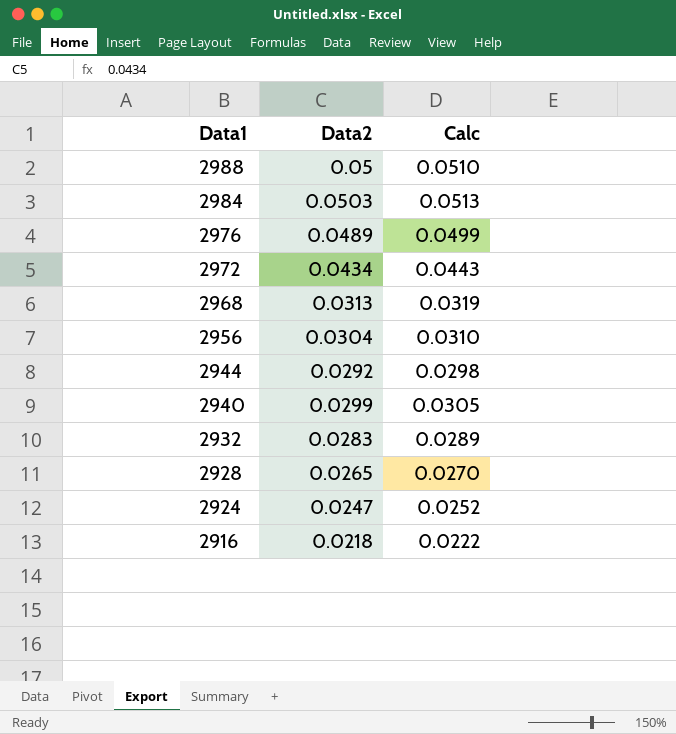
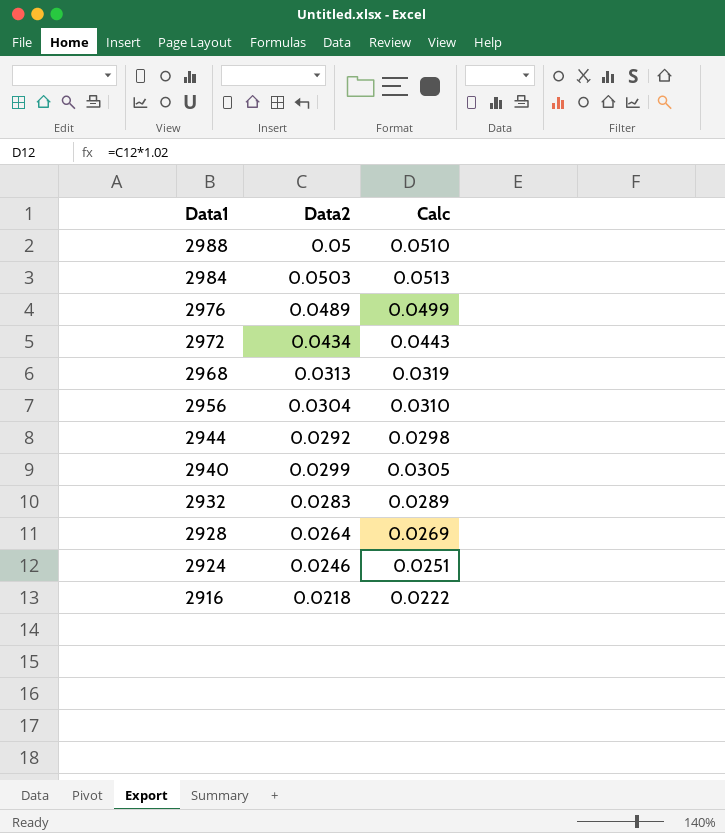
2928 | Data2: 0.0265 -> 0.0264
2928 | Calc: 0.0270 -> 0.0269
2924 | Data2: 0.0247 -> 0.0246
2924 | Calc: 0.0252 -> 0.0251

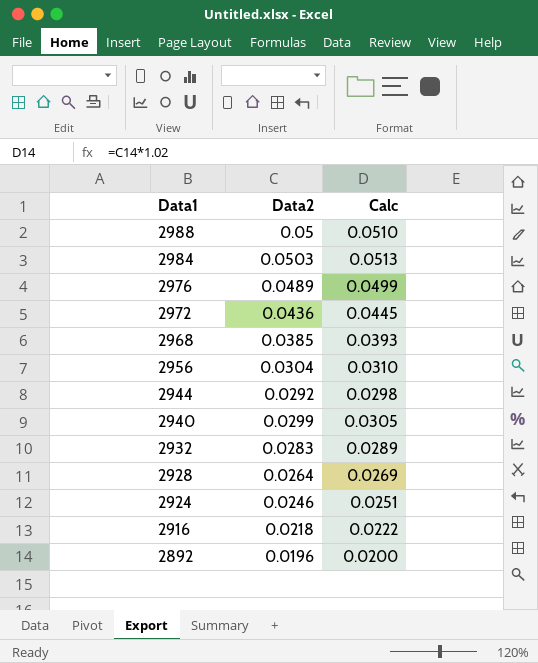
2972 | Data2: 0.0434 -> 0.0436
2972 | Calc: 0.0443 -> 0.0445
2968 | Data2: 0.0313 -> 0.0385
2968 | Calc: 0.0319 -> 0.0393
row 2892: none -> 0.0196 | 0.0200

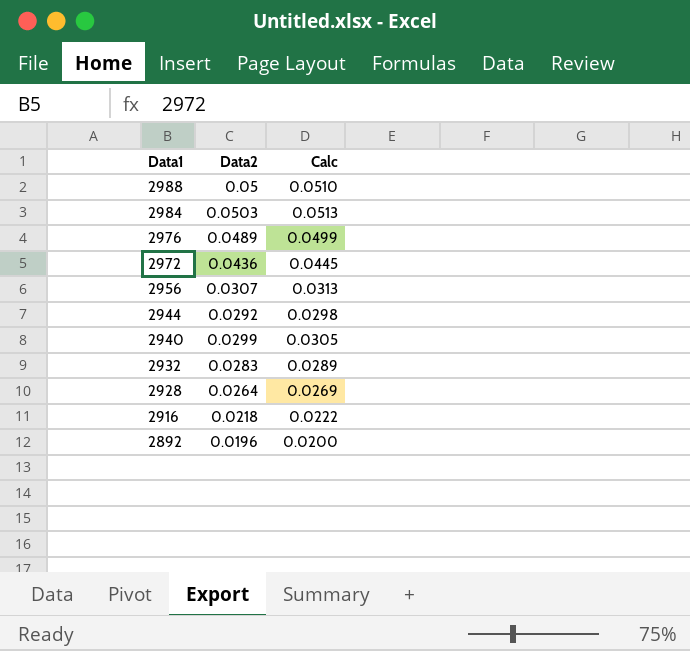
row 2968: 0.0385 | 0.0393 -> none
row 2924: 0.0246 | 0.0251 -> none
2956 | Data2: 0.0304 -> 0.0307
2956 | Calc: 0.0310 -> 0.0313

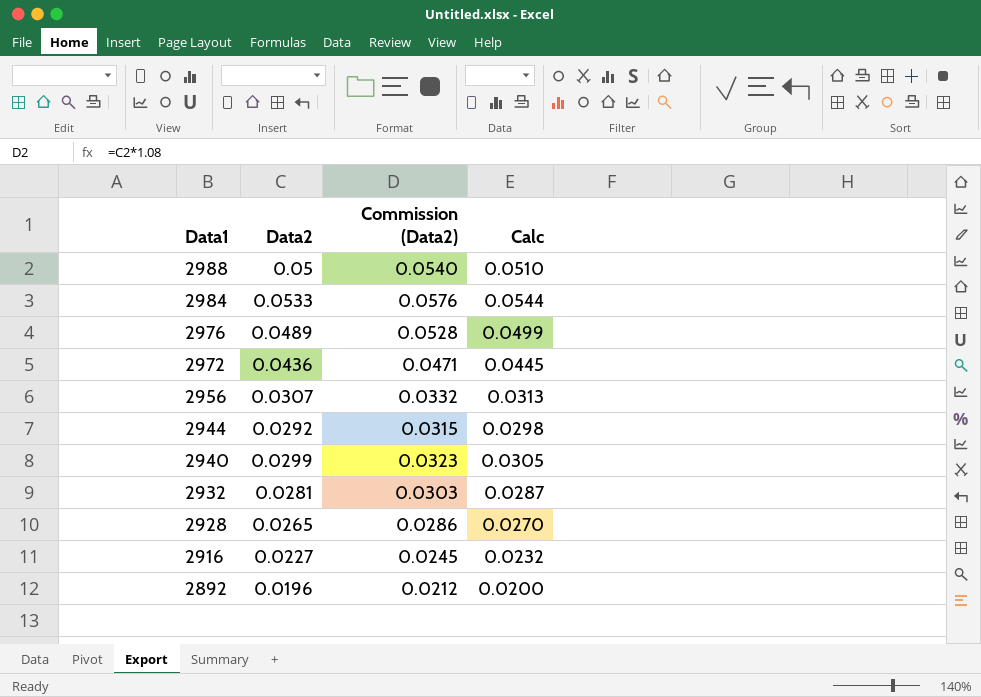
column Commission (Data2) | formula: none -> [Data2] * 1.08
2984 | Data2: 0.0503 -> 0.0533
2984 | Calc: 0.0513 -> 0.0544
2932 | Data2: 0.0283 -> 0.0281
2932 | Calc: 0.0289 -> 0.0287
2928 | Data2: 0.0264 -> 0.0265
2928 | Calc: 0.0269 -> 0.0270
2916 | Data2: 0.0218 -> 0.0227
2916 | Calc: 0.0222 -> 0.0232

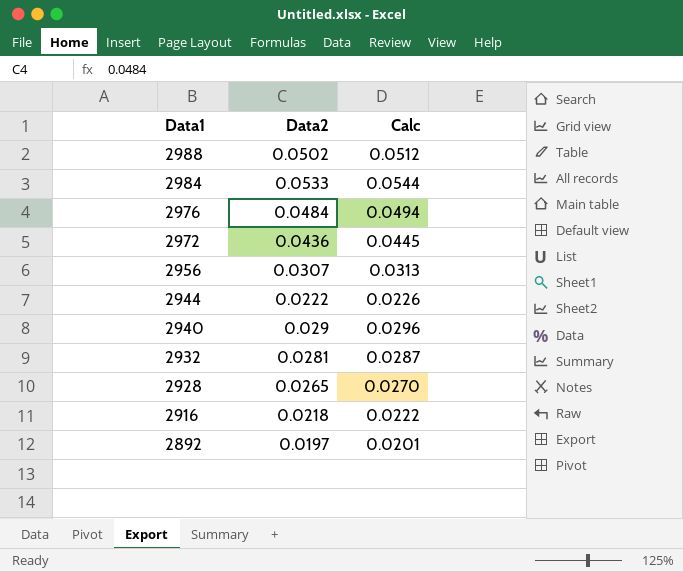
column Commission (Data2) | formula: [Data2] * 1.08 -> none
2988 | Data2: 0.05 -> 0.0502
2988 | Calc: 0.0510 -> 0.0512
2976 | Data2: 0.0489 -> 0.0484
2976 | Calc: 0.0499 -> 0.0494
2944 | Data2: 0.0292 -> 0.0222
2944 | Calc: 0.0298 -> 0.0226
2940 | Data2: 0.0299 -> 0.029
2940 | Calc: 0.0305 -> 0.0296
2916 | Data2: 0.0227 -> 0.0218
2916 | Calc: 0.0232 -> 0.0222
2892 | Data2: 0.0196 -> 0.0197
2892 | Calc: 0.0200 -> 0.0201

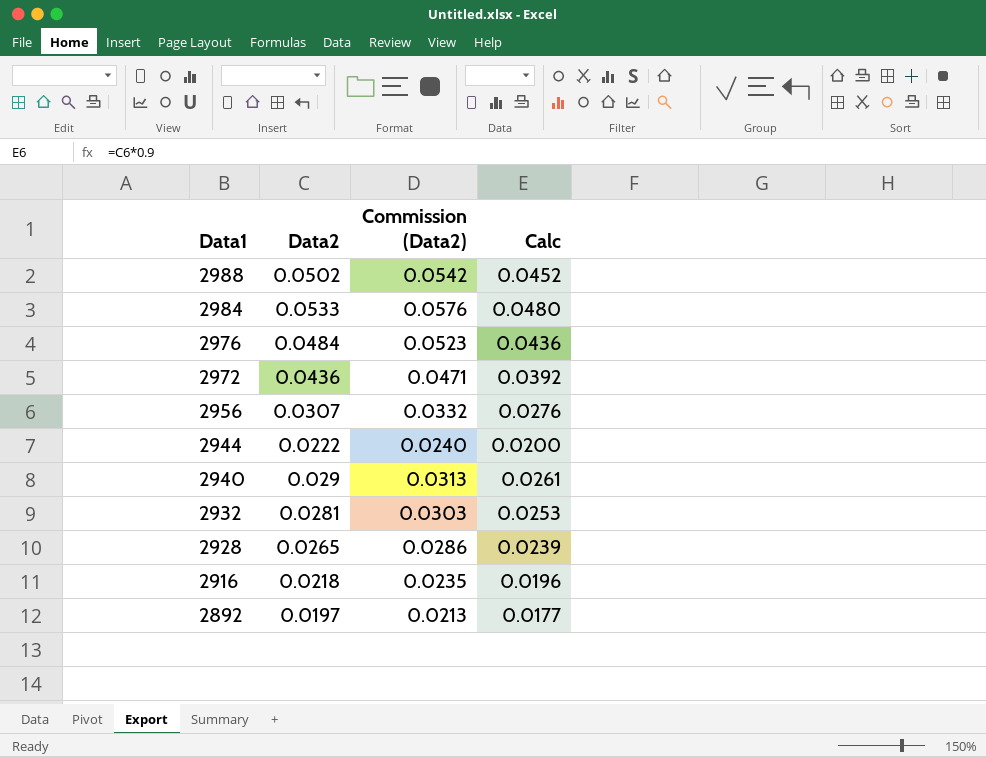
column Commission (Data2) | formula: none -> [Data2] * 1.08
column Calc | formula: [Data2] * 1.02 -> [Data2] * 0.9

